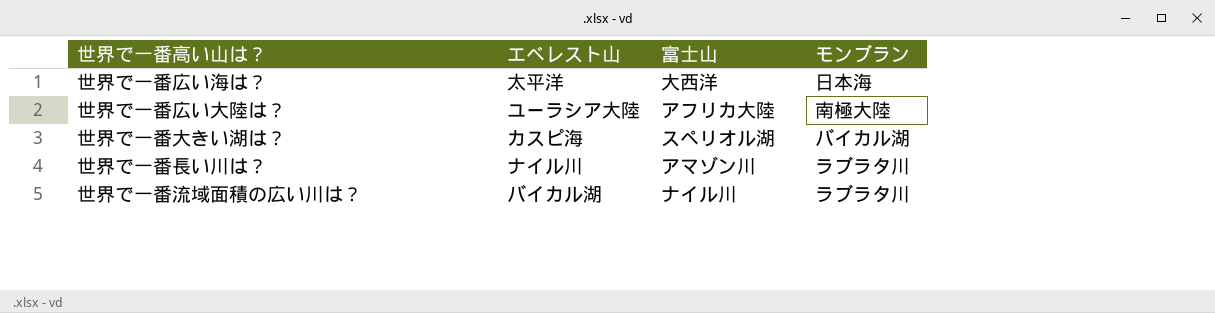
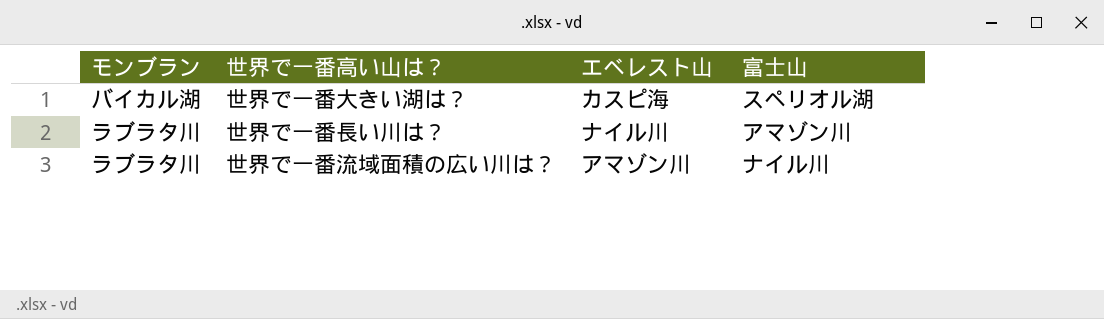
column モンブラン | position: 4 -> 1
row 世界で一番広い海は？: 太平洋 | 大西洋 | 日本海 -> none
row 世界で一番広い大陸は？: ユーラシア大陸 | アフリカ大陸 | 南極大陸 -> none
世界で一番流域面積の広い川は？ | エベレスト山: バイカル湖 -> アマゾン川

